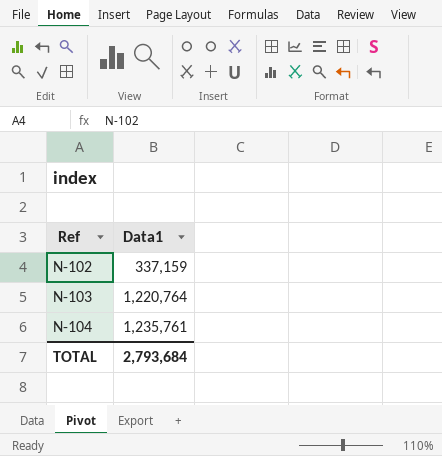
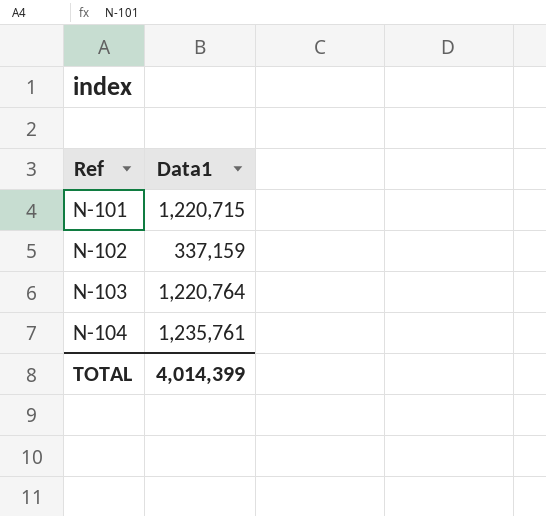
row N-101: none -> 1,220,715
TOTAL | Data1: 2,793,684 -> 4,014,399

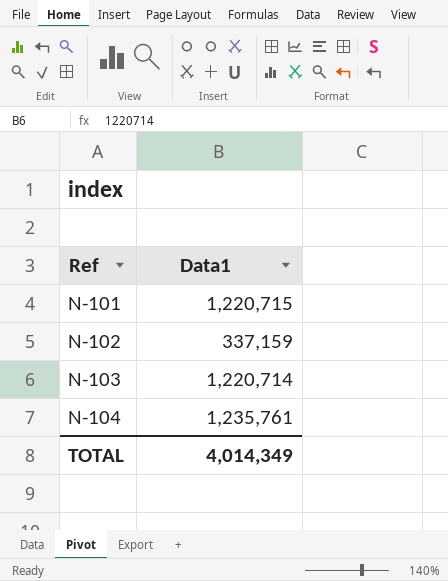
N-103 | Data1: 1,220,764 -> 1,220,714
TOTAL | Data1: 4,014,399 -> 4,014,349

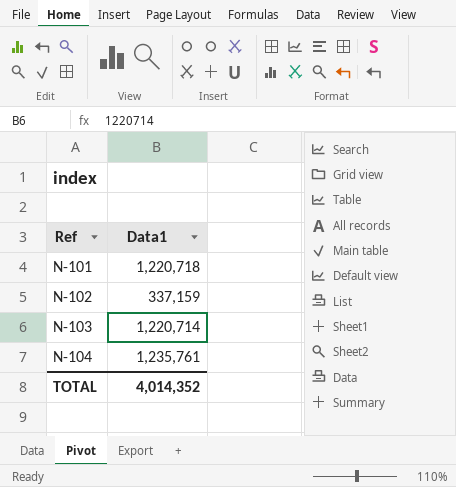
N-101 | Data1: 1,220,715 -> 1,220,718
TOTAL | Data1: 4,014,349 -> 4,014,352

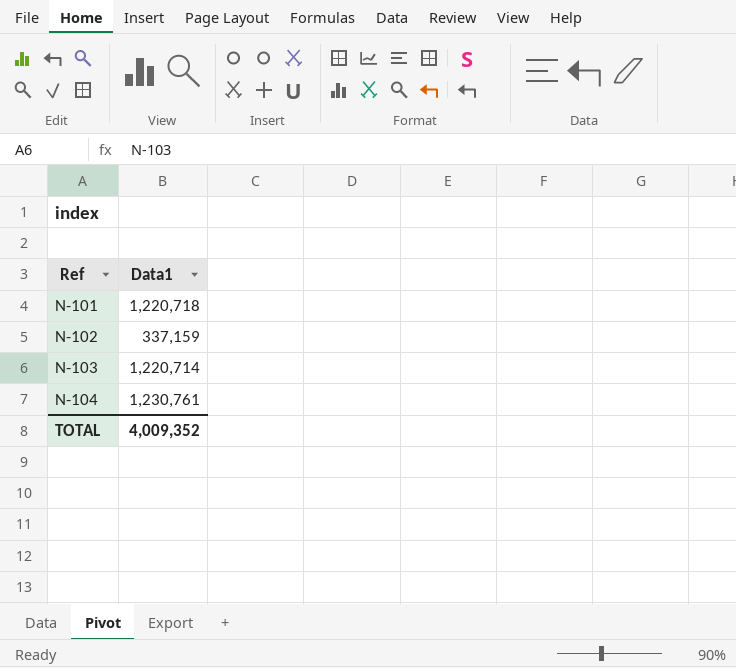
N-104 | Data1: 1,235,761 -> 1,230,761
TOTAL | Data1: 4,014,352 -> 4,009,352

